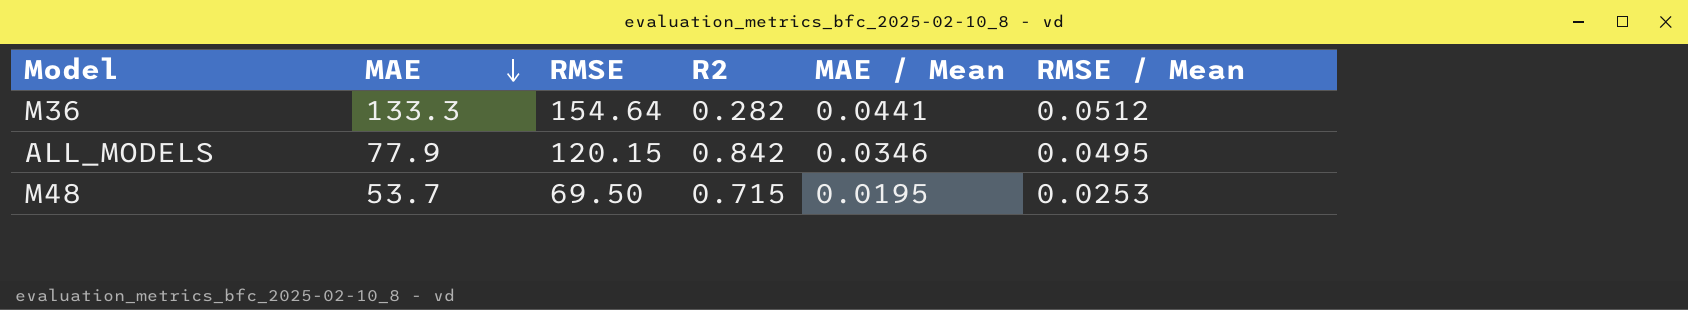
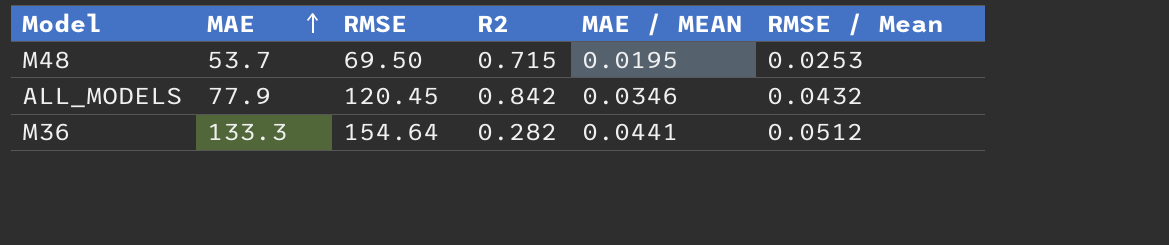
row order: MAE descending -> MAE ascending
column name: MAE / Mean -> MAE / MEAN
ALL_MODELS | RMSE: 120.15 -> 120.45
ALL_MODELS | RMSE / Mean: 0.0495 -> 0.0432

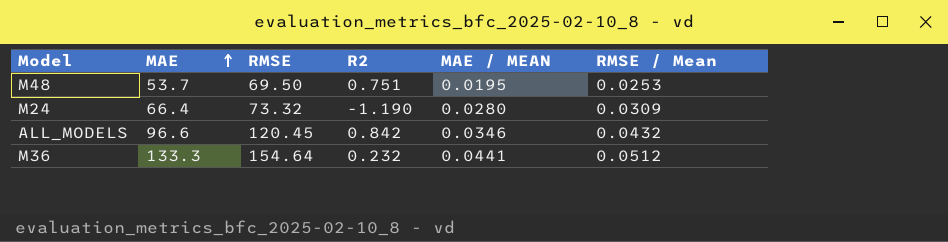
M48 | R2: 0.715 -> 0.751
row M24: none -> 66.4 | 73.32 | -1.190 | 0.0280 | 0.0309
ALL_MODELS | MAE: 77.9 -> 96.6
M36 | R2: 0.282 -> 0.232

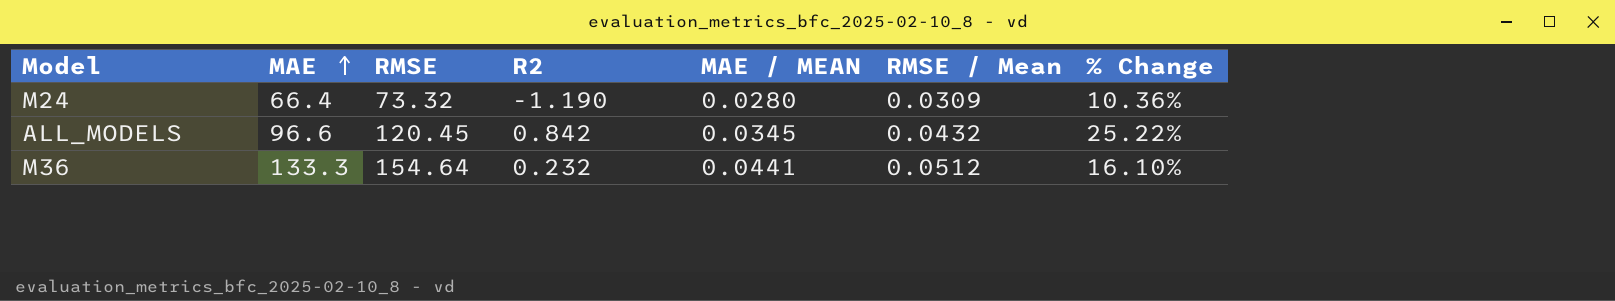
column % Change | formula: none -> ([RMSE / Mean] - [MAE / MEAN]) / [MAE / MEAN]
row M48: 53.7 | 69.50 | 0.751 | 0.0195 | 0.0253 -> none
ALL_MODELS | MAE / MEAN: 0.0346 -> 0.0345

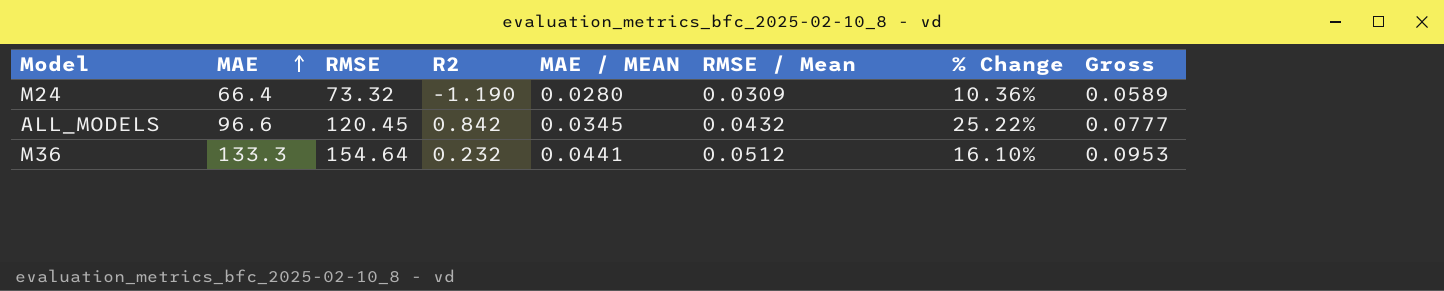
column Gross | formula: none -> [MAE / MEAN] + [RMSE / Mean]

